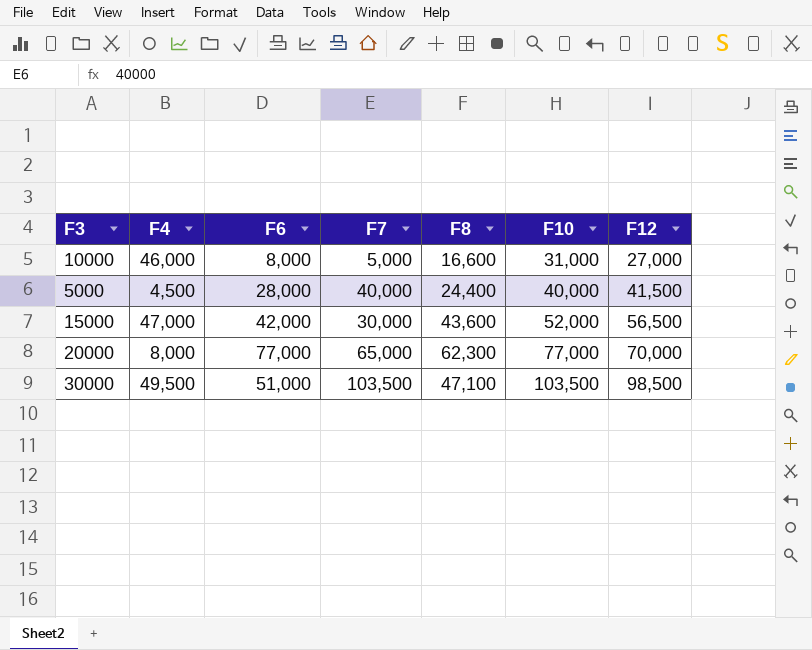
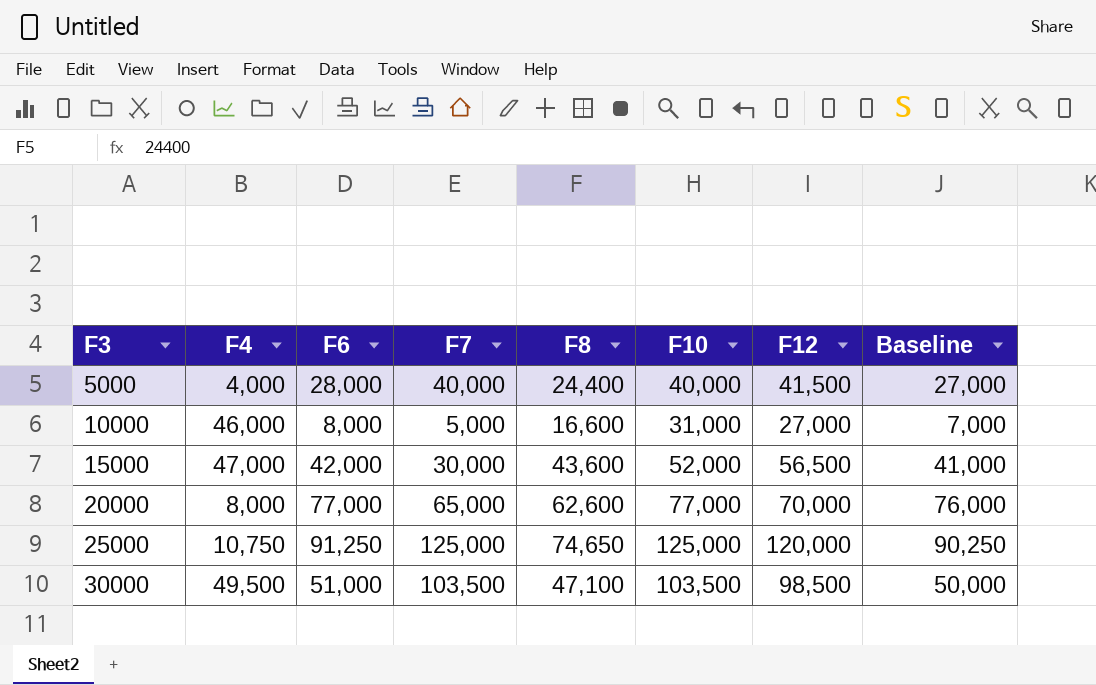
row order: F10 ascending -> F3 ascending
column Baseline | formula: none -> [F6] - 1000
5000 | F4: 4,500 -> 4,000
20000 | F8: 62,300 -> 62,600
row 25000: none -> 10,750 | 91,250 | 125,000 | 74,650 | 125,000 | 120,000 | 90,250

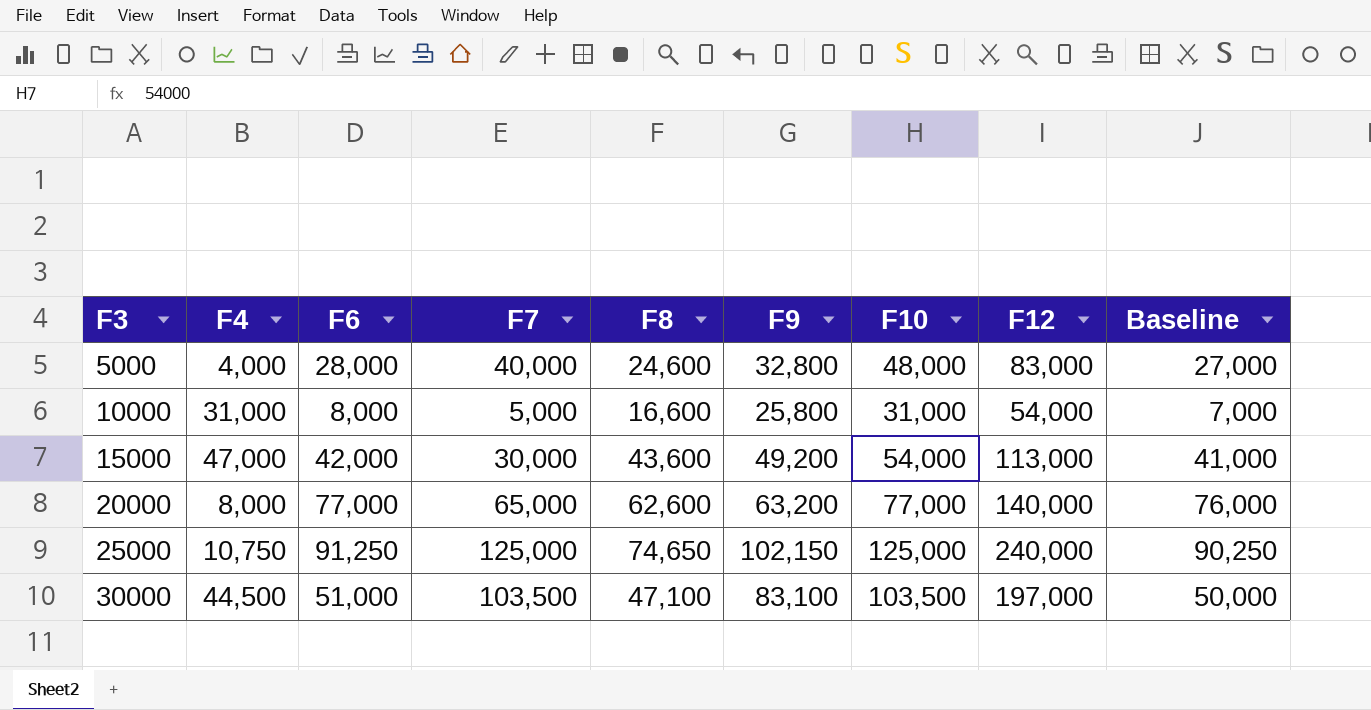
column F9 | position: none -> 6
5000 | F8: 24,400 -> 24,600
5000 | F10: 40,000 -> 48,000
5000 | F12: 41,500 -> 83,000
10000 | F4: 46,000 -> 31,000
10000 | F12: 27,000 -> 54,000
15000 | F10: 52,000 -> 54,000
15000 | F12: 56,500 -> 113,000
20000 | F12: 70,000 -> 140,000
25000 | F12: 120,000 -> 240,000
30000 | F4: 49,500 -> 44,500
30000 | F12: 98,500 -> 197,000

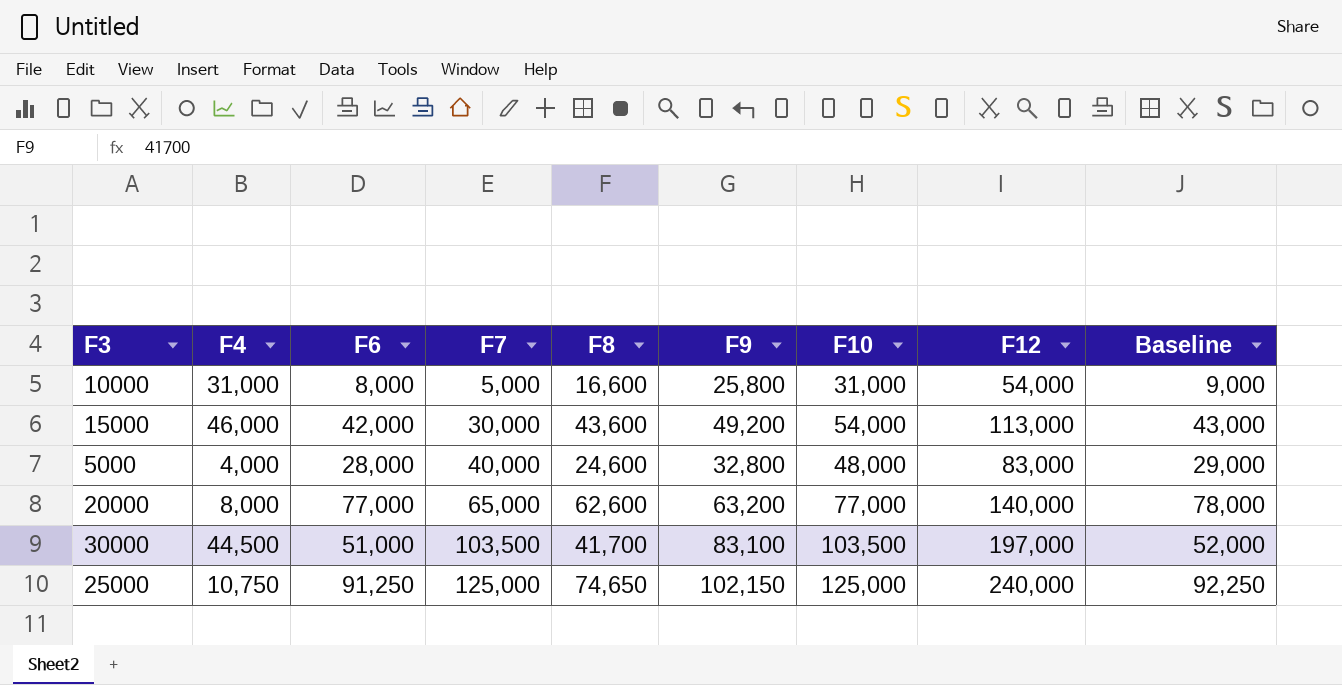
row order: F3 ascending -> F7 ascending
column Baseline | formula: [F6] - 1000 -> [F6] + 1000
15000 | F4: 47,000 -> 46,000
30000 | F8: 47,100 -> 41,700

